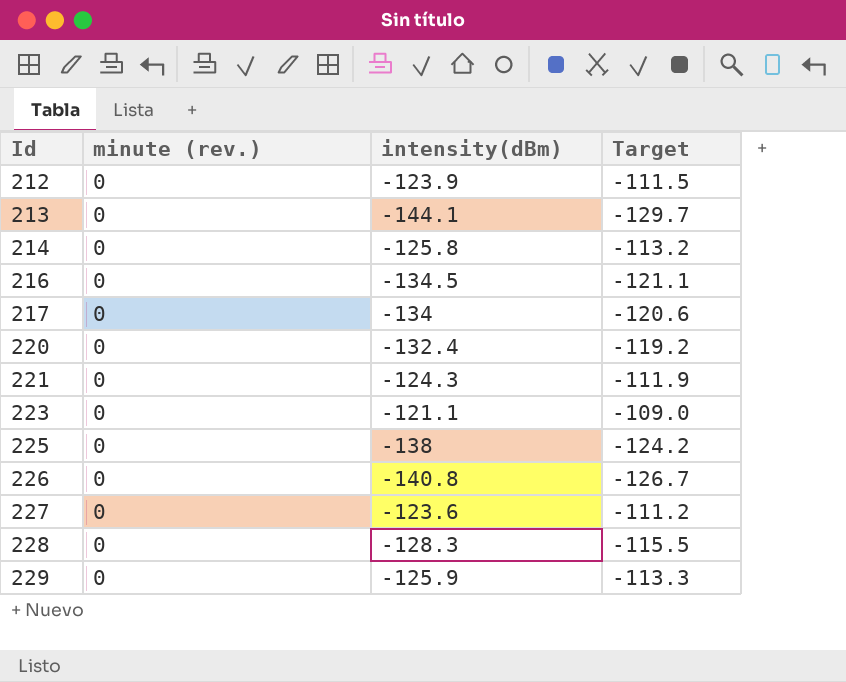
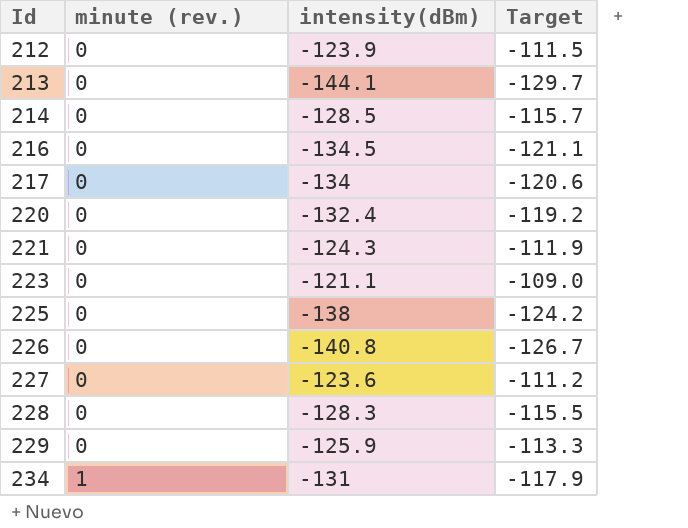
214 | intensity(dBm): -125.8 -> -128.5
214 | Target: -113.2 -> -115.7
row 234: none -> 1 | -131 | -117.9

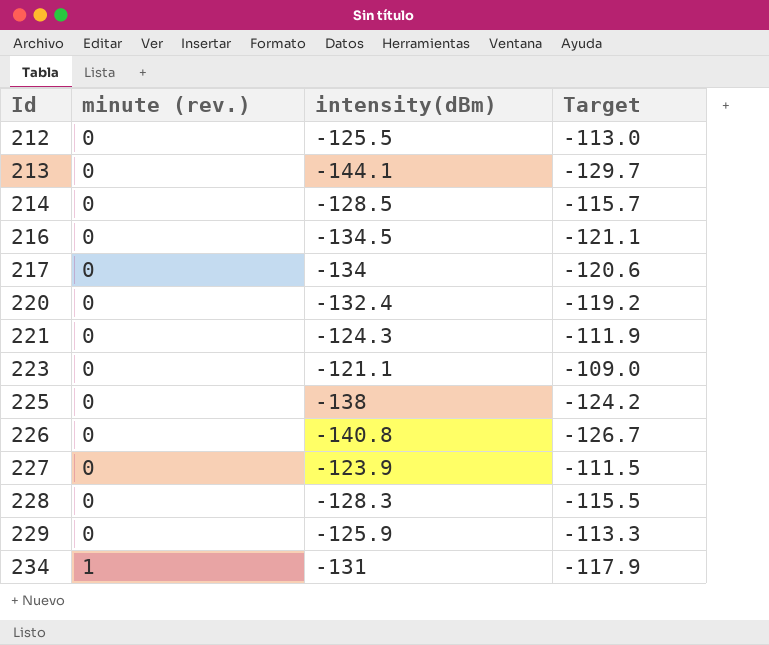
212 | intensity(dBm): -123.9 -> -125.5
212 | Target: -111.5 -> -113.0
227 | intensity(dBm): -123.6 -> -123.9
227 | Target: -111.2 -> -111.5

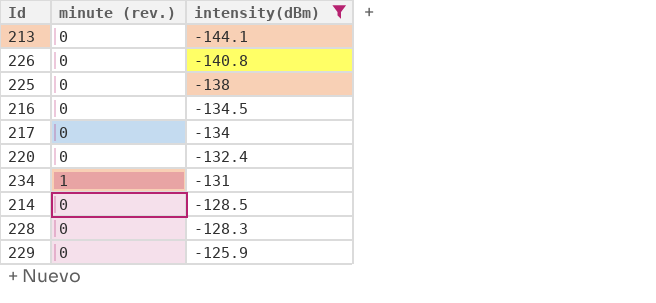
filter: none -> intensity(dBm) <= -125.9
row order: Id ascending -> intensity(dBm) ascending
column Target | formula: [intensity(dBm)] * 0.9 -> none

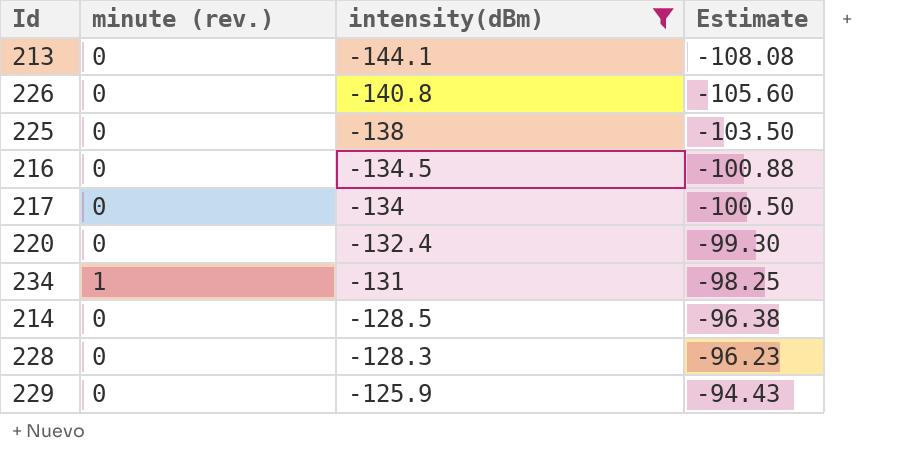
column Estimate | formula: none -> [intensity(dBm)] * 0.75

